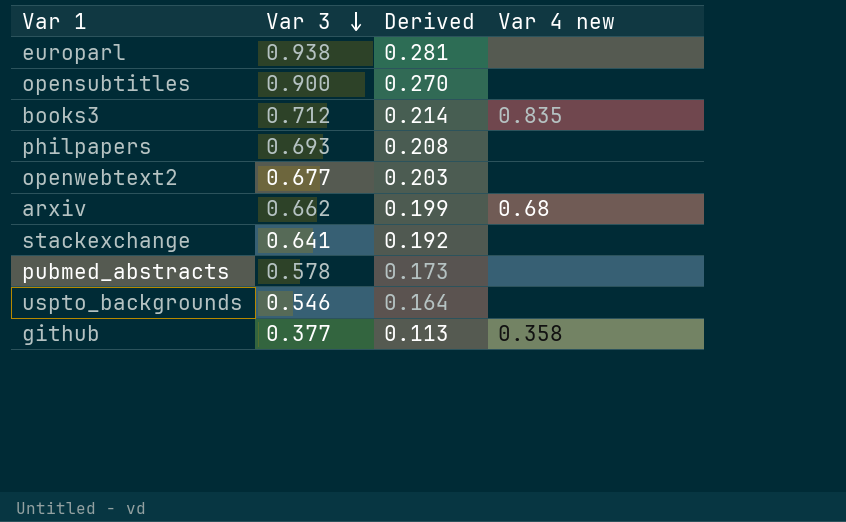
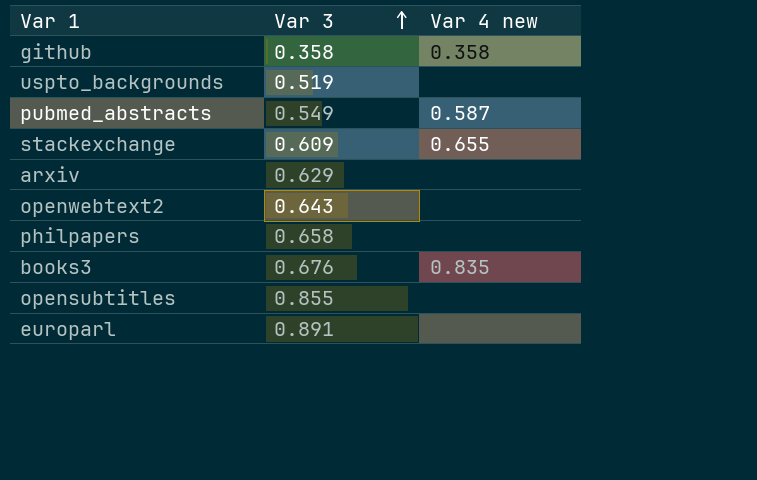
row order: Var 3 descending -> Var 3 ascending
column Derived | formula: [Var 3] * 0.3 -> none
github | Var 3: 0.377 -> 0.358
uspto_backgrounds | Var 3: 0.546 -> 0.519
pubmed_abstracts | Var 3: 0.578 -> 0.549
pubmed_abstracts | Var 4 new: none -> 0.587
stackexchange | Var 3: 0.641 -> 0.609
stackexchange | Var 4 new: none -> 0.655
arxiv | Var 3: 0.662 -> 0.629
arxiv | Var 4 new: 0.68 -> none
openwebtext2 | Var 3: 0.677 -> 0.643
philpapers | Var 3: 0.693 -> 0.658
books3 | Var 3: 0.712 -> 0.676
opensubtitles | Var 3: 0.900 -> 0.855
europarl | Var 3: 0.938 -> 0.891

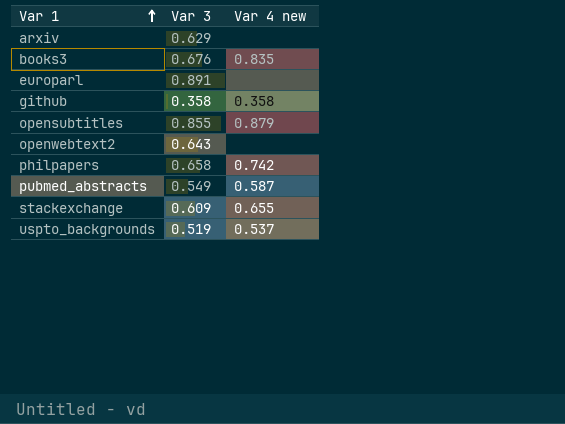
row order: Var 3 ascending -> Var 1 ascending
opensubtitles | Var 4 new: none -> 0.879
philpapers | Var 4 new: none -> 0.742
uspto_backgrounds | Var 4 new: none -> 0.537

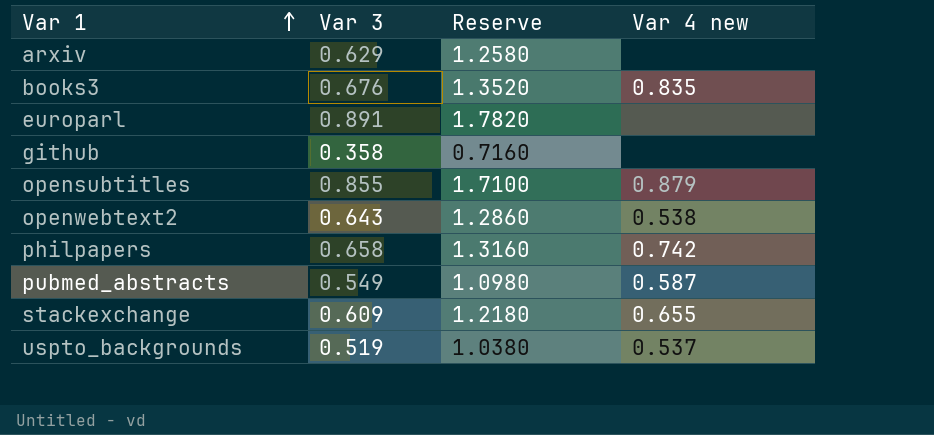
column Reserve | formula: none -> [Var 3] * 2
github | Var 4 new: 0.358 -> none
openwebtext2 | Var 4 new: none -> 0.538

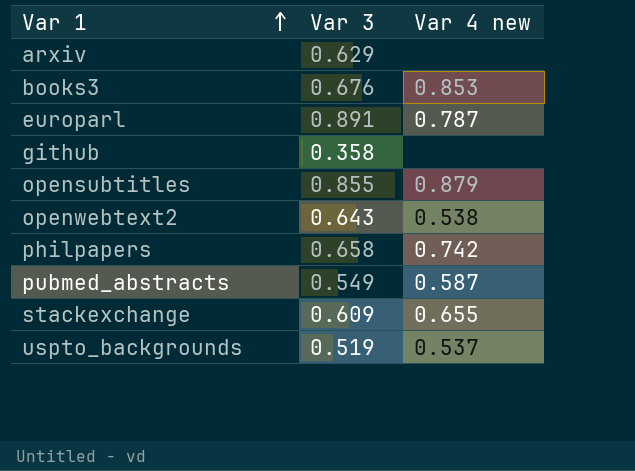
column Reserve | formula: [Var 3] * 2 -> none
books3 | Var 4 new: 0.835 -> 0.853
europarl | Var 4 new: none -> 0.787

